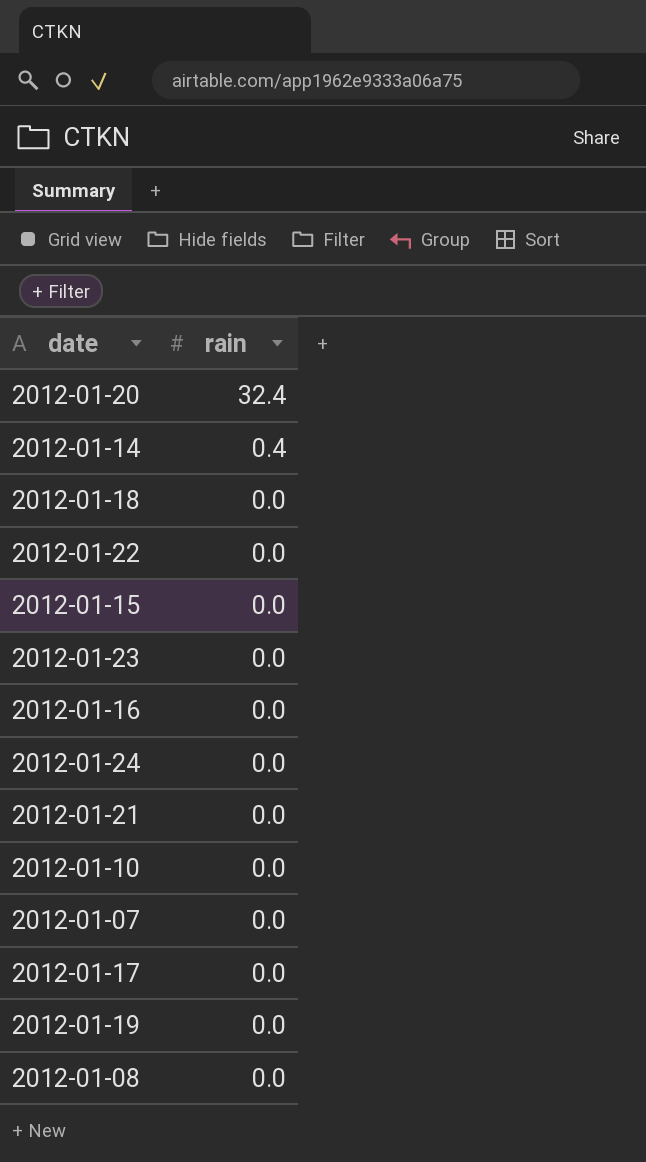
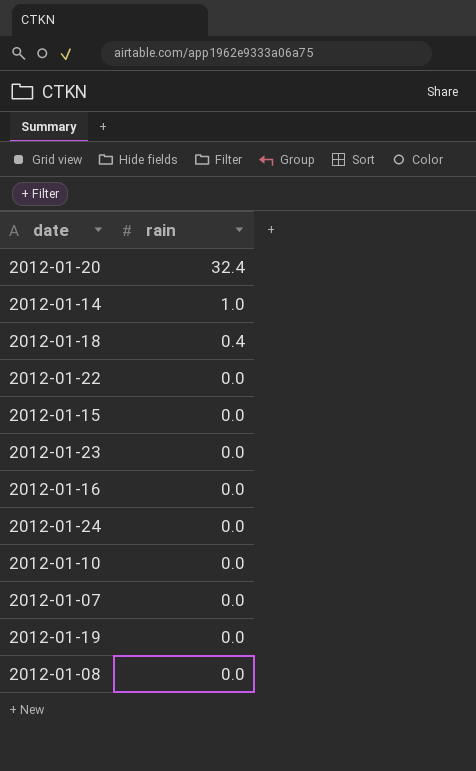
row 2012-01-21: 0.0 -> none
row 2012-01-17: 0.0 -> none
2012-01-14 | rain: 0.4 -> 1.0
2012-01-18 | rain: 0.0 -> 0.4

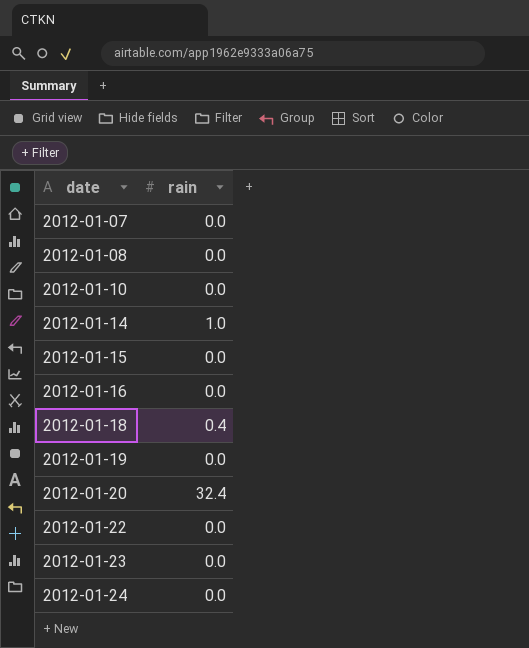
row order: rain descending -> date ascending

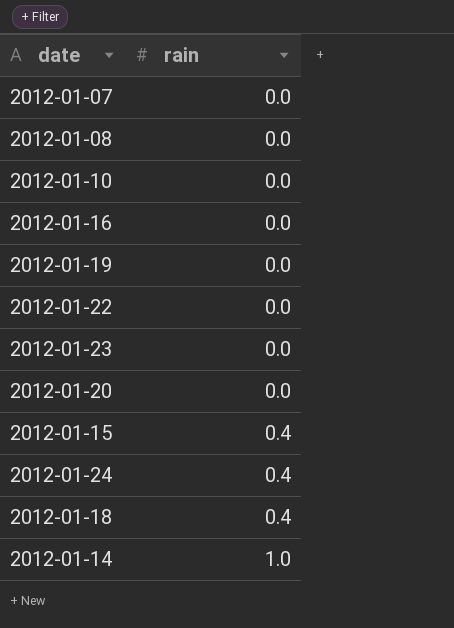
row order: date ascending -> rain ascending
2012-01-20 | rain: 32.4 -> 0.0
2012-01-15 | rain: 0.0 -> 0.4
2012-01-24 | rain: 0.0 -> 0.4

